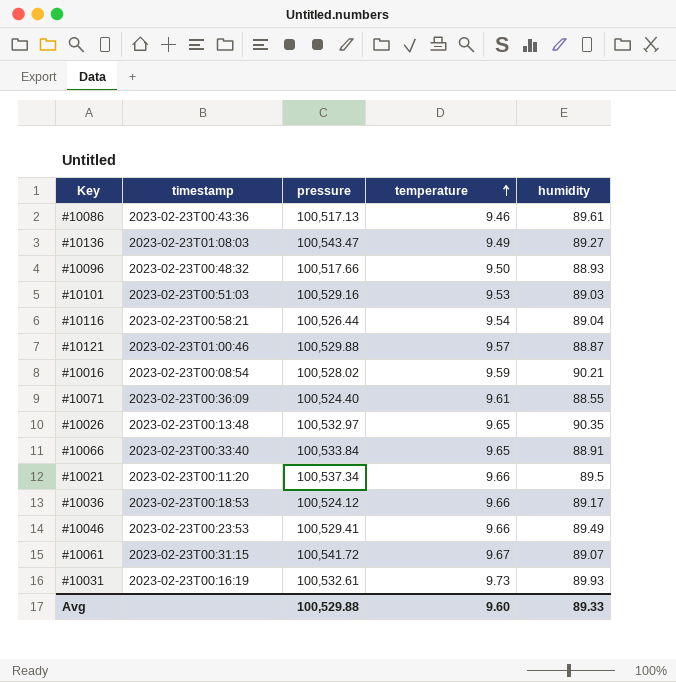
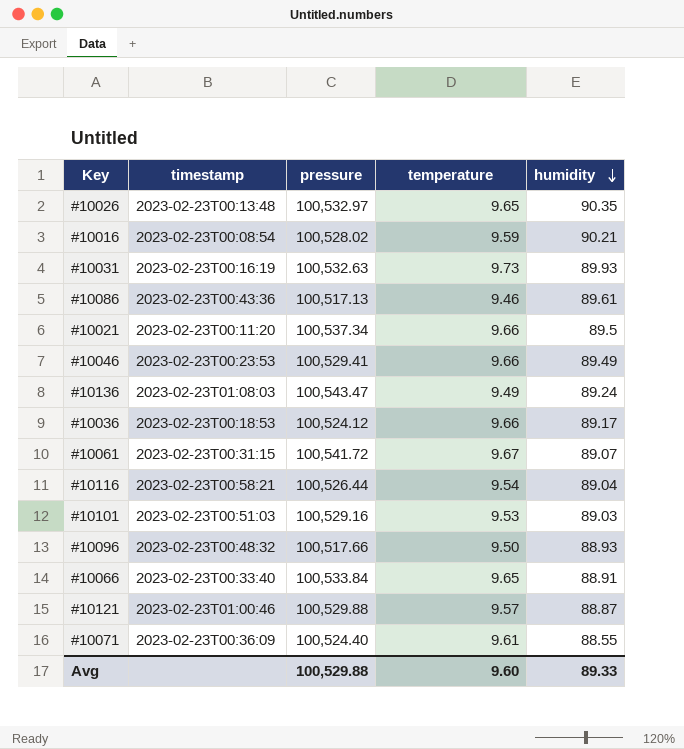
row order: temperature ascending -> humidity descending
#10031 | pressure: 100,532.61 -> 100,532.63
#10136 | humidity: 89.27 -> 89.24

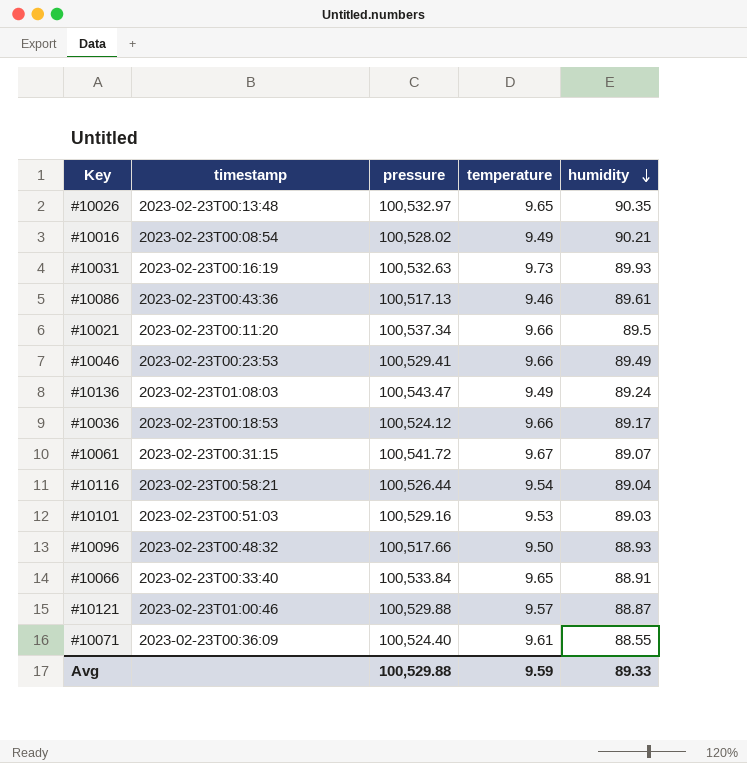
#10016 | temperature: 9.59 -> 9.49
Avg | temperature: 9.60 -> 9.59

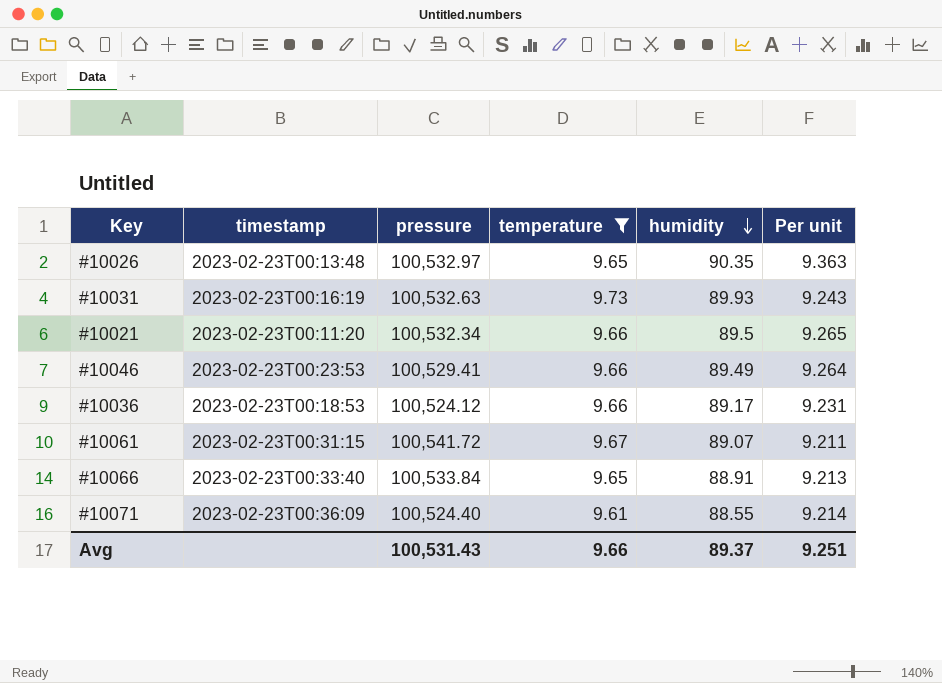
filter: none -> temperature >= 9.61
column Per unit | formula: none -> [humidity] / [temperature]
#10021 | pressure: 100,537.34 -> 100,532.34
Avg | pressure: 100,529.88 -> 100,531.43
Avg | temperature: 9.59 -> 9.66
Avg | humidity: 89.33 -> 89.37

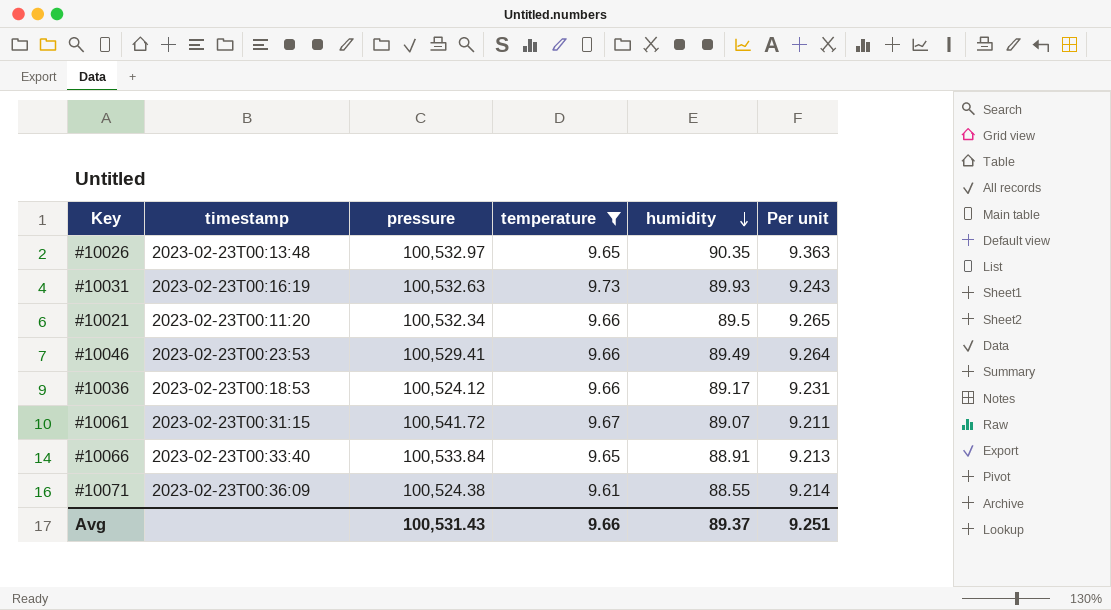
#10071 | pressure: 100,524.40 -> 100,524.38

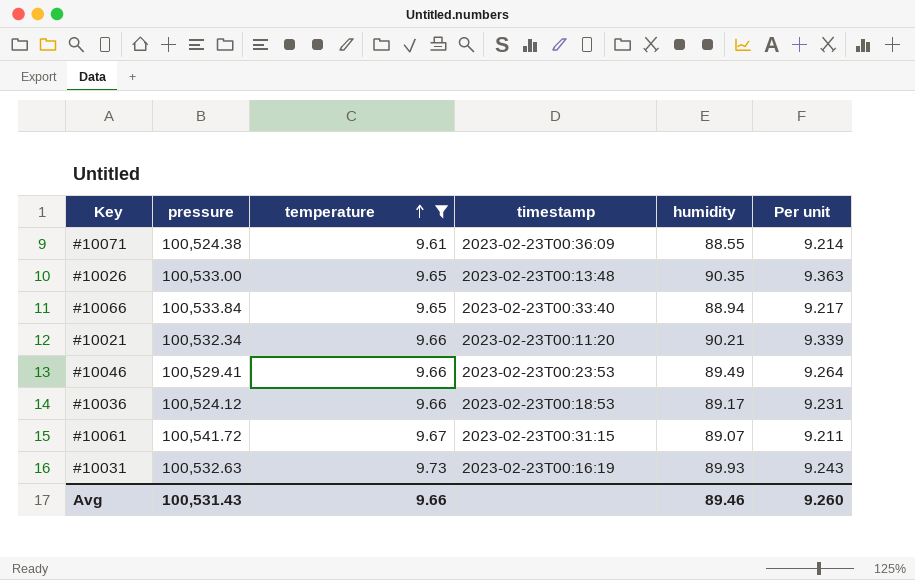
row order: humidity descending -> temperature ascending
column timestamp | position: 2 -> 4
#10026 | pressure: 100,532.97 -> 100,533.00
#10066 | humidity: 88.91 -> 88.94
#10066 | Per unit: 9.213 -> 9.217
#10021 | humidity: 89.5 -> 90.21
#10021 | Per unit: 9.265 -> 9.339
Avg | humidity: 89.37 -> 89.46
Avg | Per unit: 9.251 -> 9.260

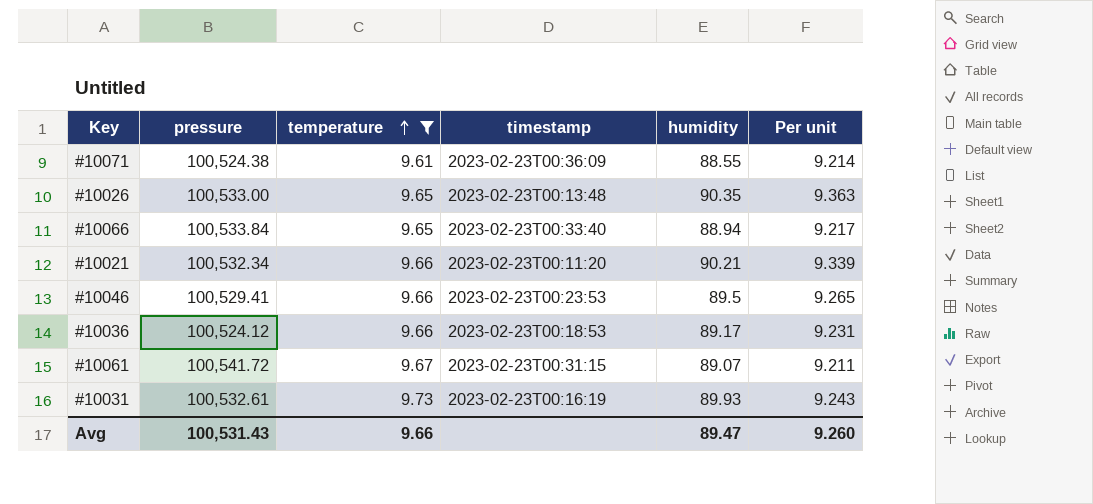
#10046 | humidity: 89.49 -> 89.5
#10046 | Per unit: 9.264 -> 9.265
#10031 | pressure: 100,532.63 -> 100,532.61
Avg | humidity: 89.46 -> 89.47

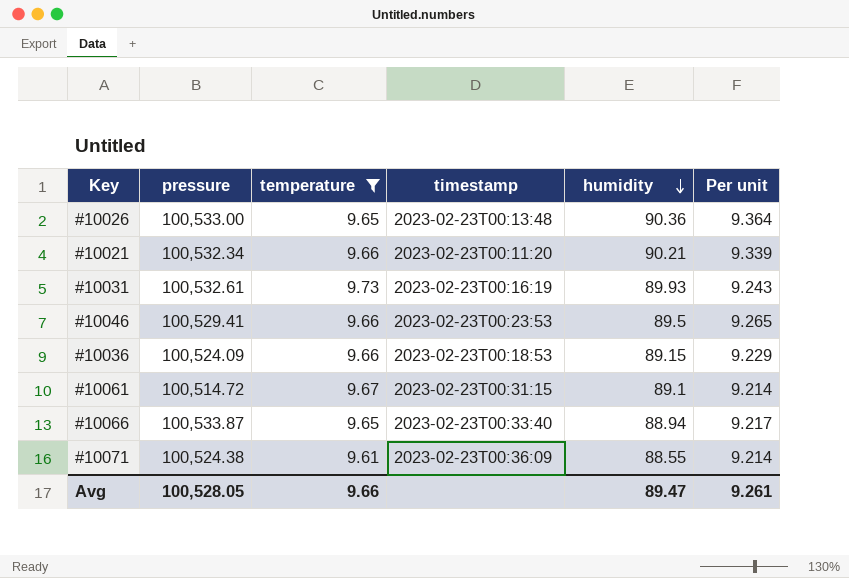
row order: temperature ascending -> humidity descending
#10026 | humidity: 90.35 -> 90.36
#10026 | Per unit: 9.363 -> 9.364
#10036 | pressure: 100,524.12 -> 100,524.09
#10036 | humidity: 89.17 -> 89.15
#10036 | Per unit: 9.231 -> 9.229
#10061 | pressure: 100,541.72 -> 100,514.72
#10061 | humidity: 89.07 -> 89.1
#10061 | Per unit: 9.211 -> 9.214
#10066 | pressure: 100,533.84 -> 100,533.87
Avg | pressure: 100,531.43 -> 100,528.05
Avg | Per unit: 9.260 -> 9.261

